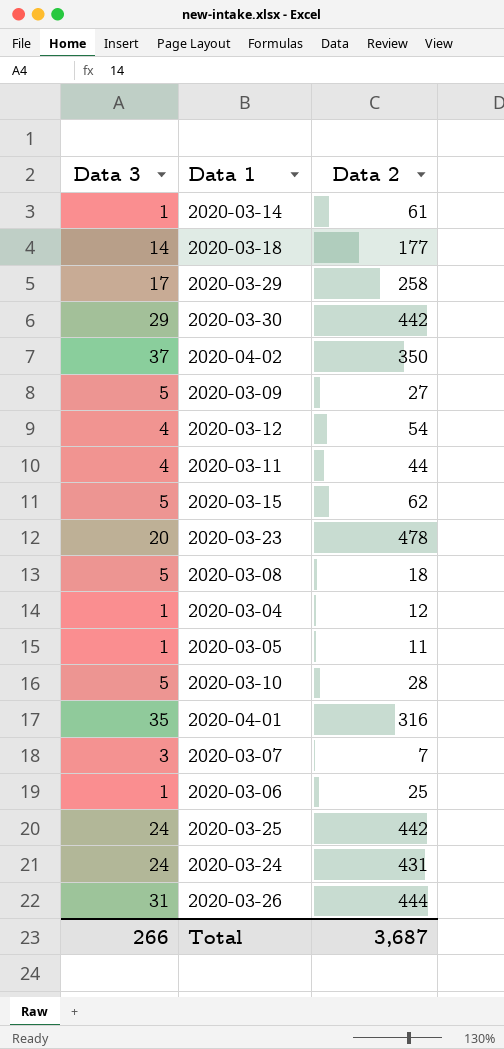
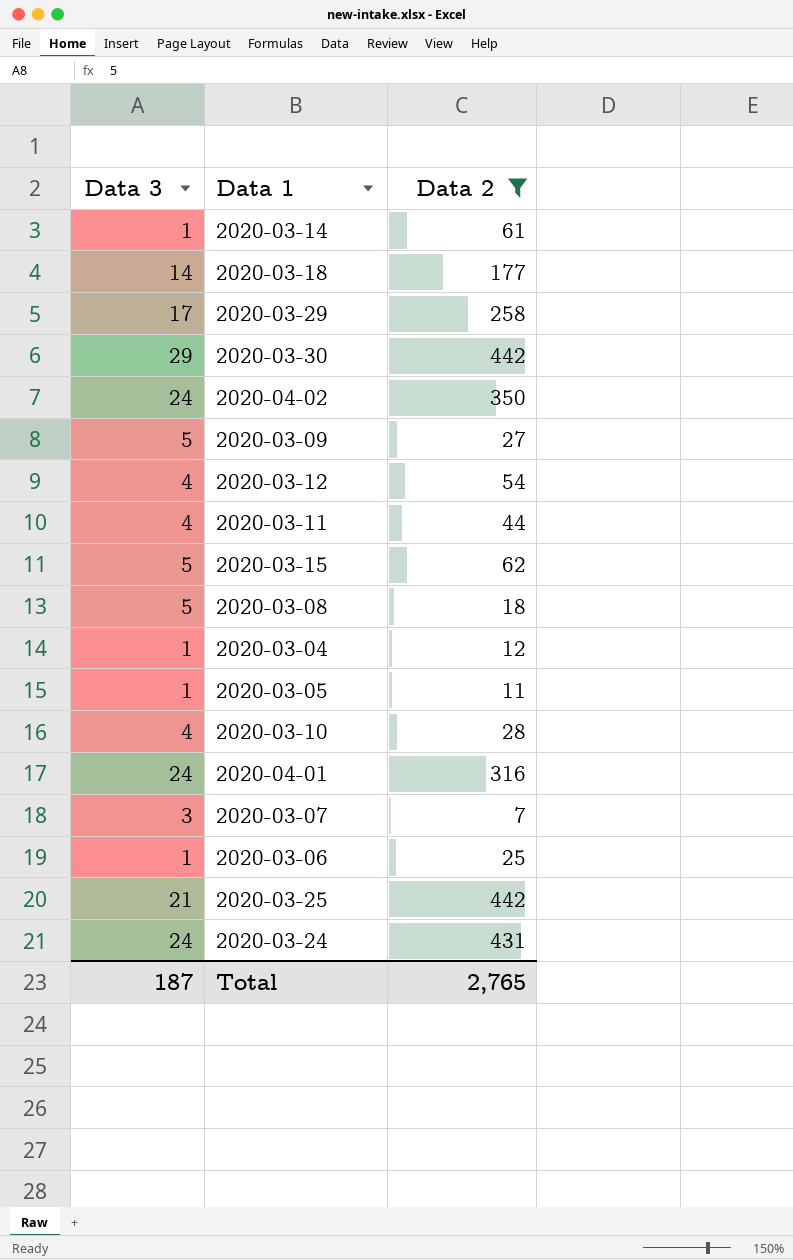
filter: none -> Data 2 <= 442
2020-04-02 | Data 3: 37 -> 24
2020-03-10 | Data 3: 5 -> 4
2020-04-01 | Data 3: 35 -> 24
2020-03-25 | Data 3: 24 -> 21
Total | Data 3: 266 -> 187
Total | Data 2: 3,687 -> 2,765

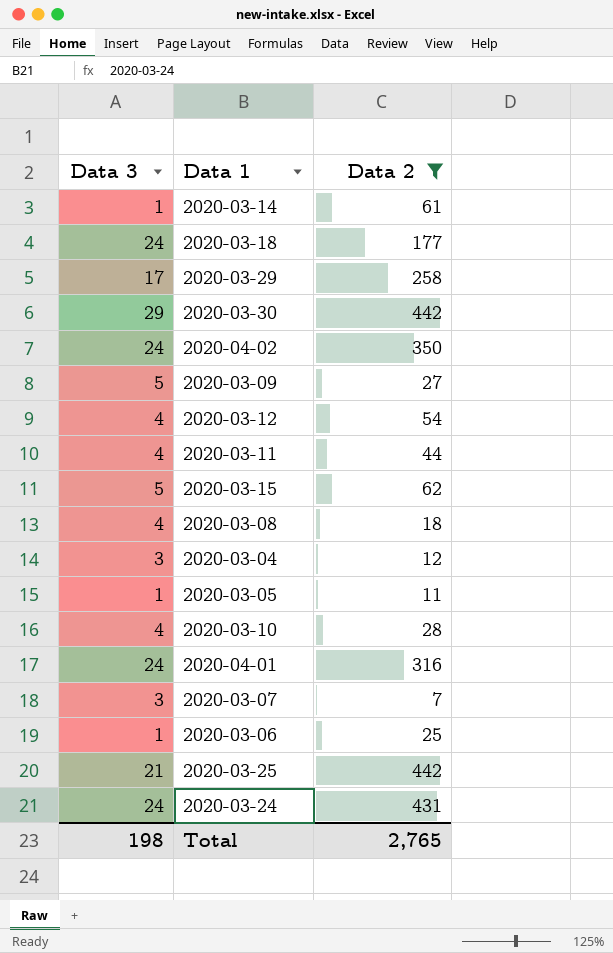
2020-03-18 | Data 3: 14 -> 24
2020-03-08 | Data 3: 5 -> 4
2020-03-04 | Data 3: 1 -> 3
Total | Data 3: 187 -> 198

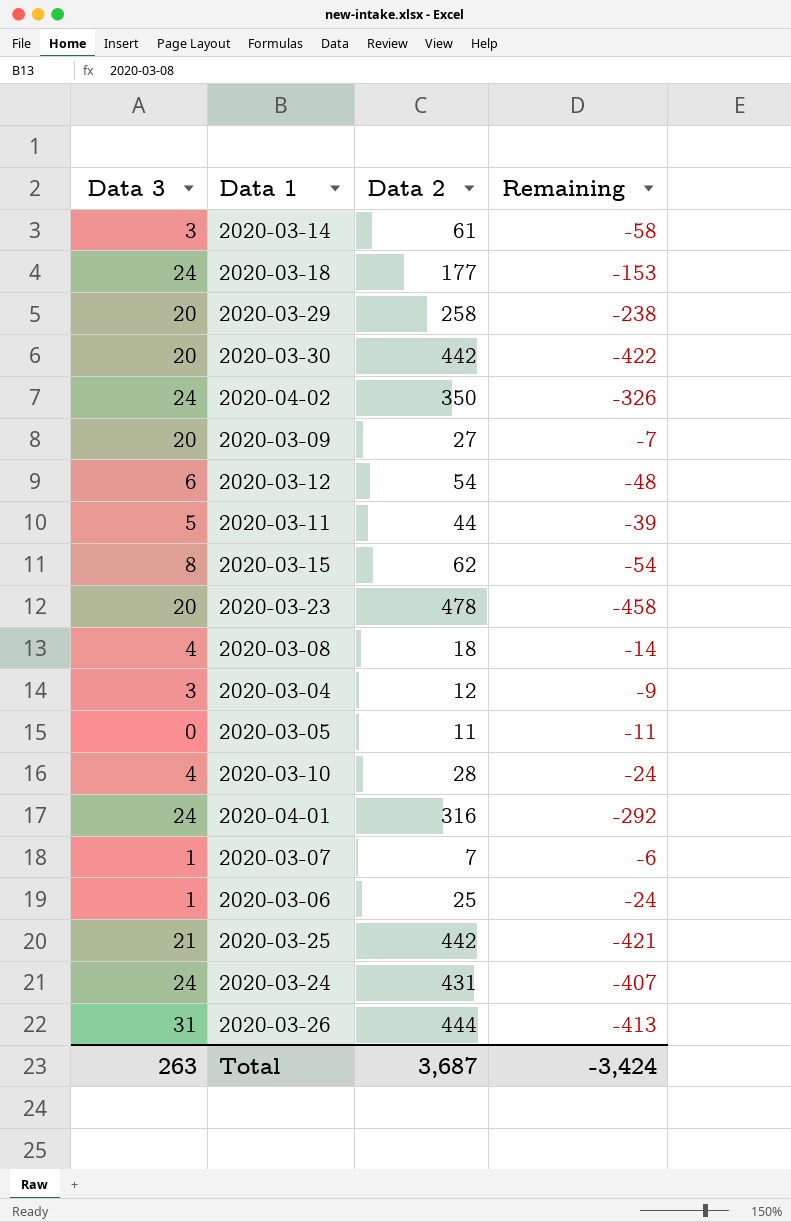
filter: Data 2 <= 442 -> none
column Remaining | formula: none -> [Data 3] - [Data 2]
2020-03-14 | Data 3: 1 -> 3
2020-03-29 | Data 3: 17 -> 20
2020-03-30 | Data 3: 29 -> 20
2020-03-09 | Data 3: 5 -> 20
2020-03-12 | Data 3: 4 -> 6
2020-03-11 | Data 3: 4 -> 5
2020-03-15 | Data 3: 5 -> 8
2020-03-05 | Data 3: 1 -> 0
2020-03-07 | Data 3: 3 -> 1
Total | Data 3: 198 -> 263
Total | Data 2: 2,765 -> 3,687

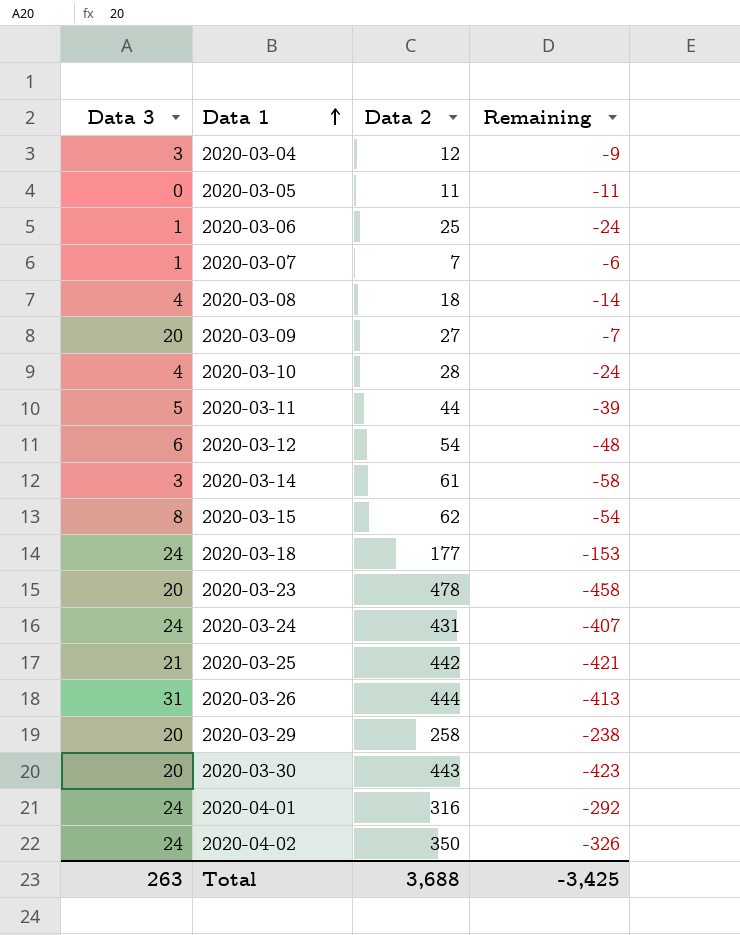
row order: none -> Data 1 ascending
2020-03-30 | Data 2: 442 -> 443
2020-03-30 | Remaining: -422 -> -423
Total | Data 2: 3,687 -> 3,688
Total | Remaining: -3,424 -> -3,425

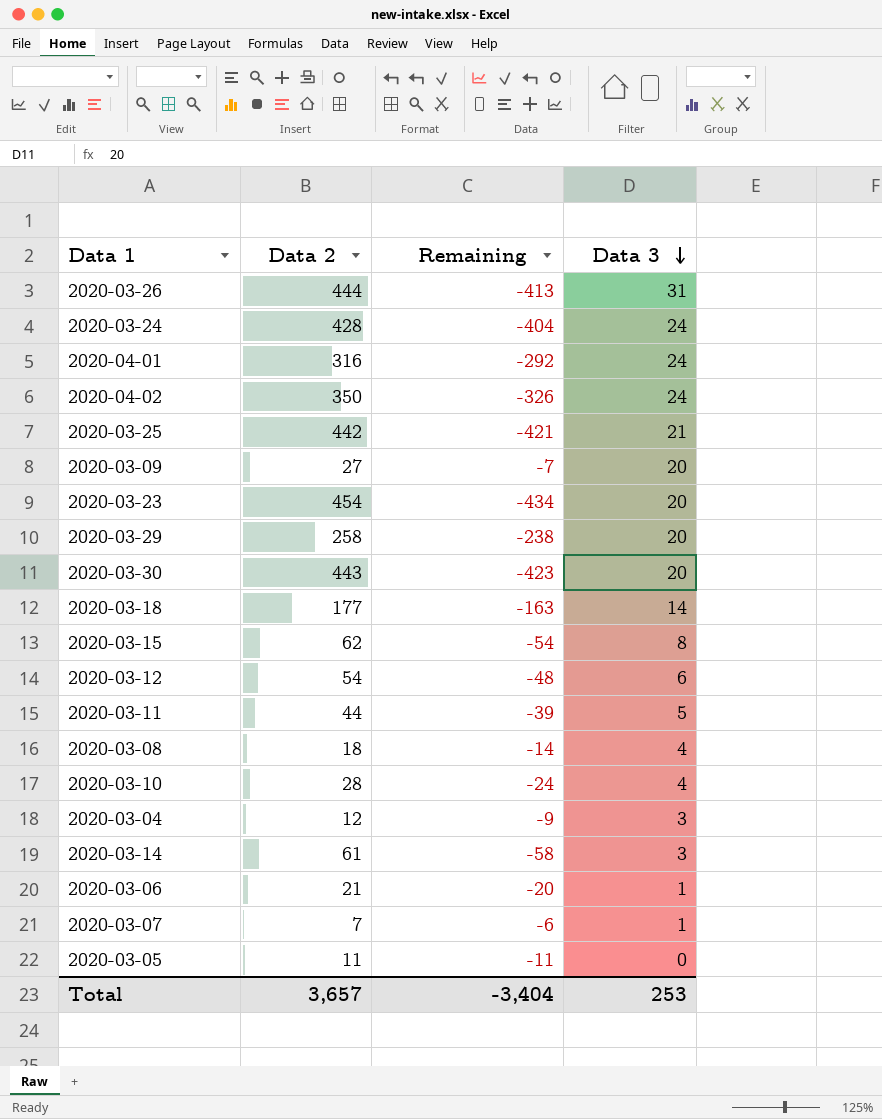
row order: Data 1 ascending -> Data 3 descending
column Data 3 | position: 1 -> 4
2020-03-24 | Data 2: 431 -> 428
2020-03-24 | Remaining: -407 -> -404
2020-03-23 | Data 2: 478 -> 454
2020-03-23 | Remaining: -458 -> -434
2020-03-18 | Remaining: -153 -> -163
2020-03-18 | Data 3: 24 -> 14
2020-03-06 | Data 2: 25 -> 21
2020-03-06 | Remaining: -24 -> -20
Total | Data 2: 3,688 -> 3,657
Total | Remaining: -3,425 -> -3,404
Total | Data 3: 263 -> 253

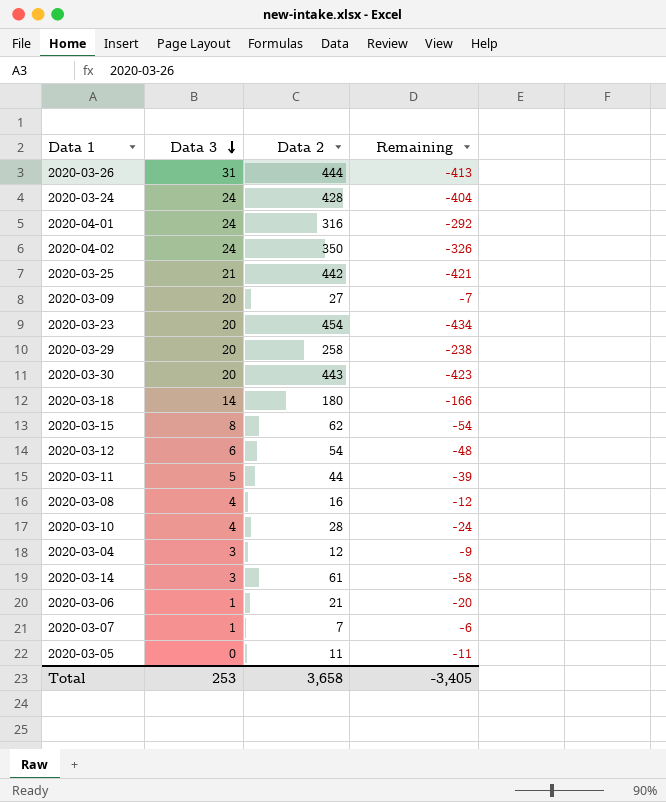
column Data 3 | position: 4 -> 2
2020-03-18 | Data 2: 177 -> 180
2020-03-18 | Remaining: -163 -> -166
2020-03-08 | Data 2: 18 -> 16
2020-03-08 | Remaining: -14 -> -12
Total | Data 2: 3,657 -> 3,658
Total | Remaining: -3,404 -> -3,405

